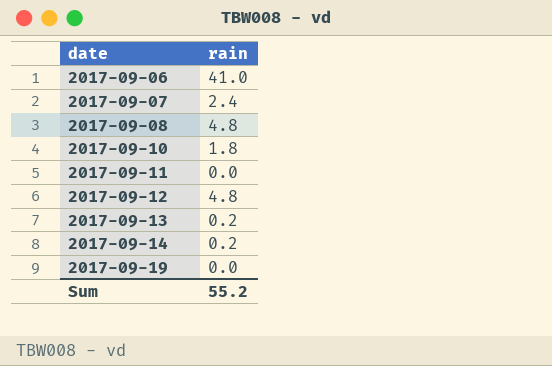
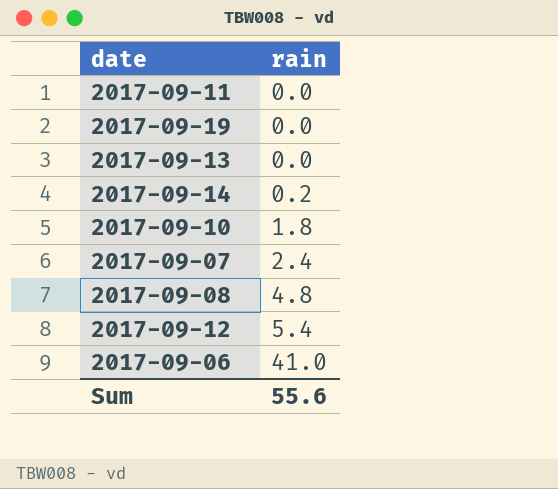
row order: date ascending -> rain ascending
2017-09-13 | rain: 0.2 -> 0.0
2017-09-12 | rain: 4.8 -> 5.4
Sum | rain: 55.2 -> 55.6

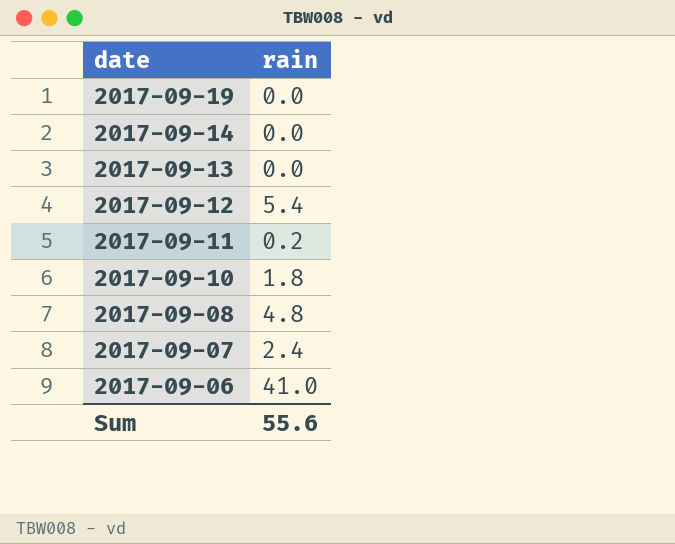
row order: rain ascending -> date descending
2017-09-14 | rain: 0.2 -> 0.0
2017-09-11 | rain: 0.0 -> 0.2

